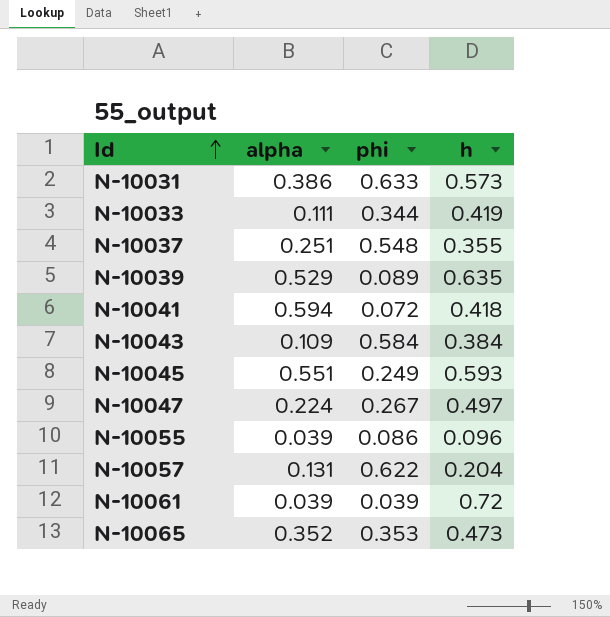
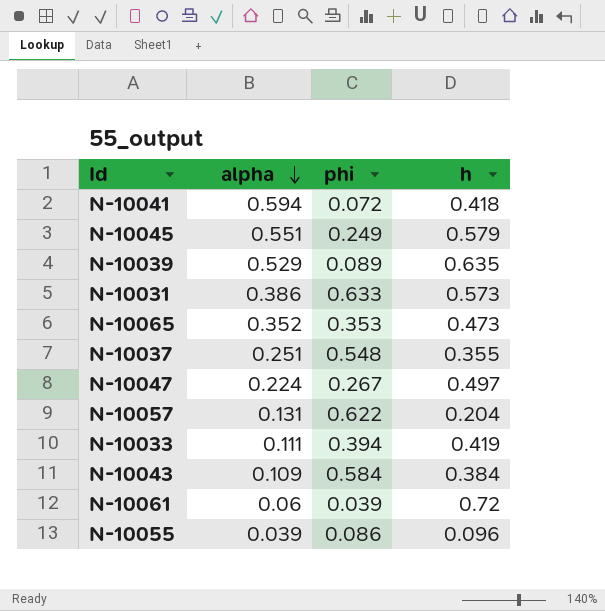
row order: Id ascending -> alpha descending
N-10045 | h: 0.593 -> 0.579
N-10033 | phi: 0.344 -> 0.394
N-10061 | alpha: 0.039 -> 0.06

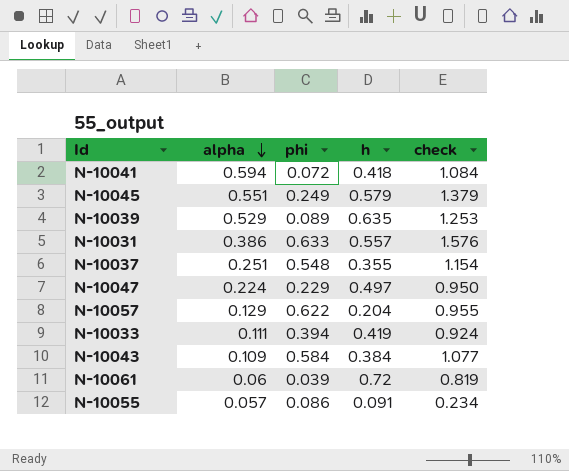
column check | formula: none -> [alpha] + [phi] + [h]
row N-10065: 0.352 | 0.353 | 0.473 -> none
N-10031 | h: 0.573 -> 0.557
N-10047 | phi: 0.267 -> 0.229
N-10057 | alpha: 0.131 -> 0.129
N-10055 | alpha: 0.039 -> 0.057
N-10055 | h: 0.096 -> 0.091

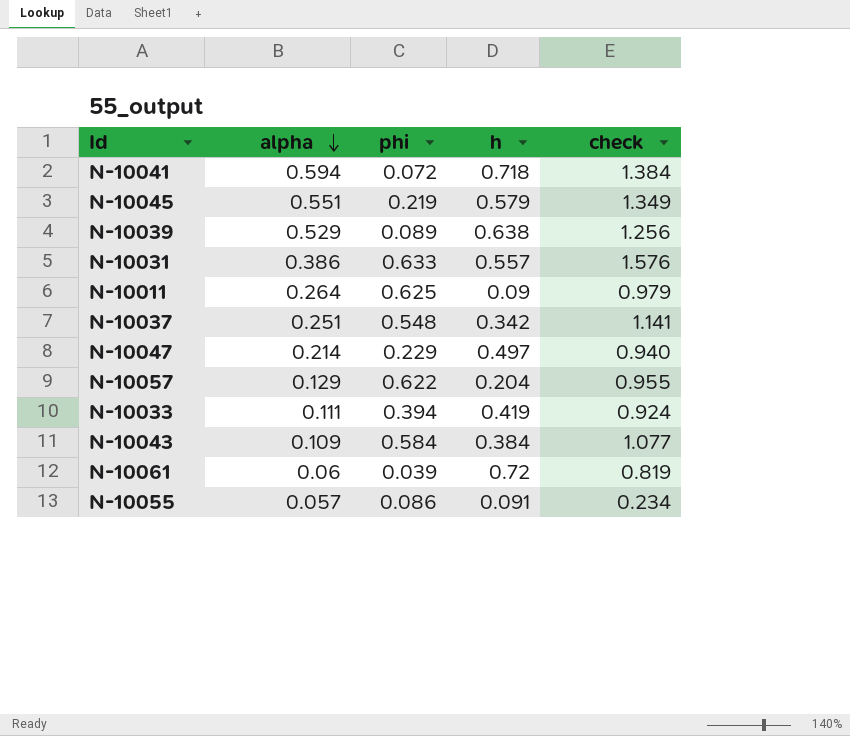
N-10041 | h: 0.418 -> 0.718
N-10041 | check: 1.084 -> 1.384
N-10045 | phi: 0.249 -> 0.219
N-10045 | check: 1.379 -> 1.349
N-10039 | h: 0.635 -> 0.638
N-10039 | check: 1.253 -> 1.256
row N-10011: none -> 0.264 | 0.625 | 0.09 | 0.979
N-10037 | h: 0.355 -> 0.342
N-10037 | check: 1.154 -> 1.141
N-10047 | alpha: 0.224 -> 0.214
N-10047 | check: 0.950 -> 0.940

